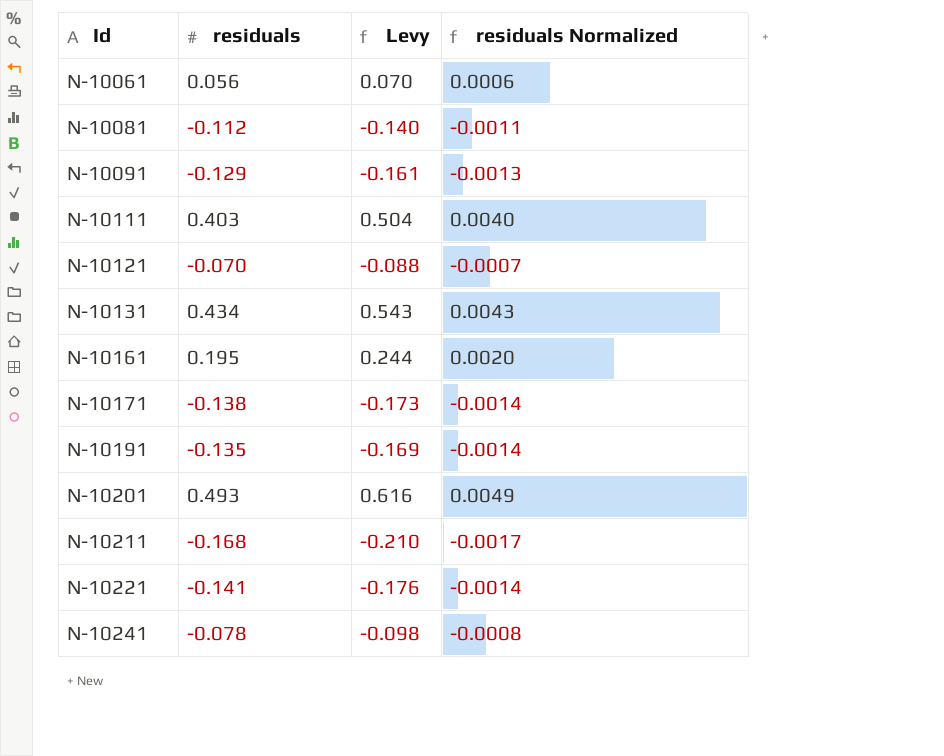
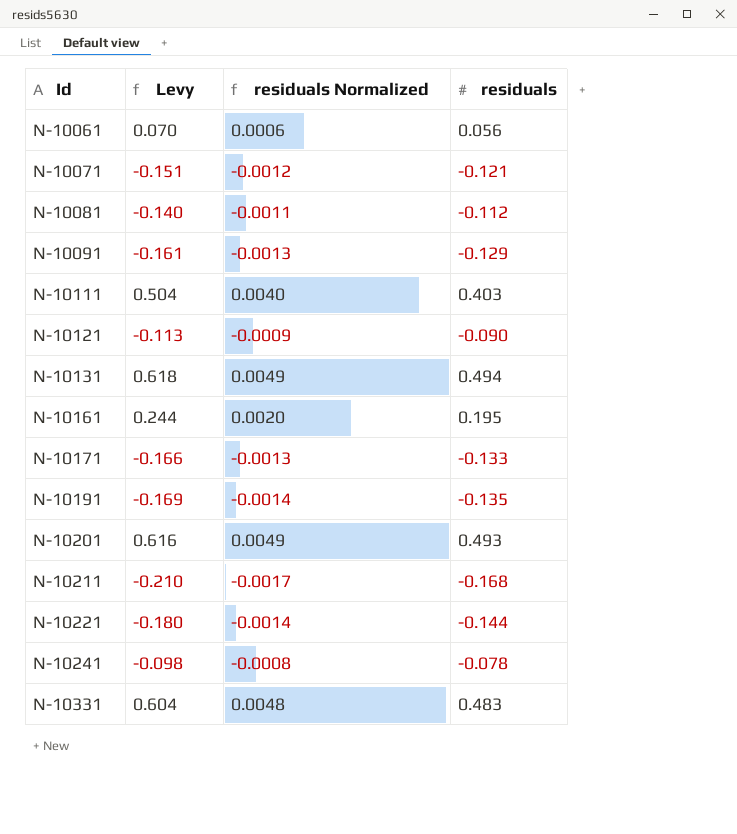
column residuals | position: 2 -> 4
row N-10071: none -> -0.151 | -0.0012 | -0.121
N-10121 | Levy: -0.088 -> -0.113
N-10121 | residuals Normalized: -0.0007 -> -0.0009
N-10121 | residuals: -0.070 -> -0.090
N-10131 | Levy: 0.543 -> 0.618
N-10131 | residuals Normalized: 0.0043 -> 0.0049
N-10131 | residuals: 0.434 -> 0.494
N-10171 | Levy: -0.173 -> -0.166
N-10171 | residuals Normalized: -0.0014 -> -0.0013
N-10171 | residuals: -0.138 -> -0.133
N-10221 | Levy: -0.176 -> -0.180
N-10221 | residuals: -0.141 -> -0.144
row N-10331: none -> 0.604 | 0.0048 | 0.483

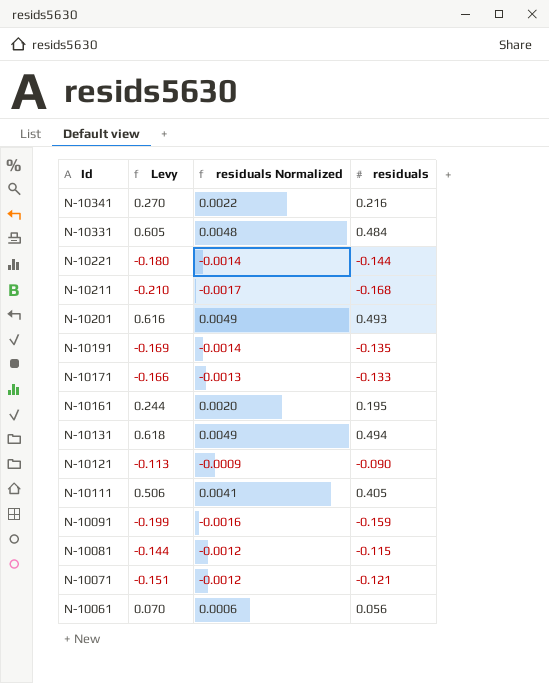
row order: Id ascending -> Id descending
row N-10241: -0.098 | -0.0008 | -0.078 -> none
row N-10341: none -> 0.270 | 0.0022 | 0.216
N-10331 | Levy: 0.604 -> 0.605
N-10331 | residuals: 0.483 -> 0.484
N-10111 | Levy: 0.504 -> 0.506
N-10111 | residuals Normalized: 0.0040 -> 0.0041
N-10111 | residuals: 0.403 -> 0.405
N-10091 | Levy: -0.161 -> -0.199
N-10091 | residuals Normalized: -0.0013 -> -0.0016
N-10091 | residuals: -0.129 -> -0.159
N-10081 | Levy: -0.140 -> -0.144
N-10081 | residuals Normalized: -0.0011 -> -0.0012
N-10081 | residuals: -0.112 -> -0.115

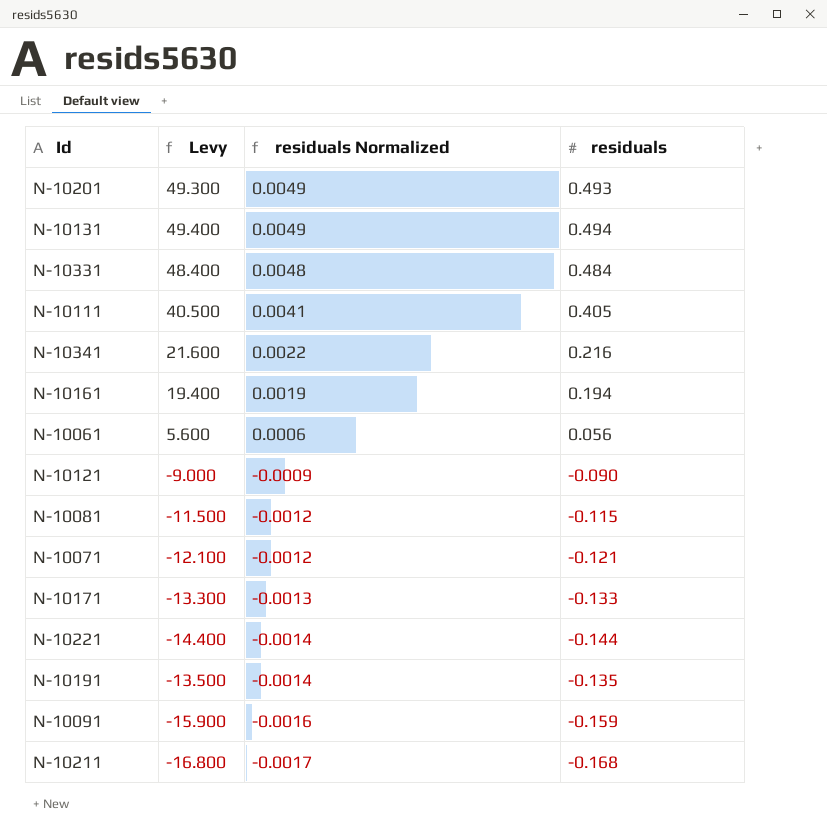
row order: Id descending -> residuals Normalized descending
column Levy | formula: [residuals] * 1.25 -> [residuals] * 100
N-10161 | residuals Normalized: 0.0020 -> 0.0019
N-10161 | residuals: 0.195 -> 0.194

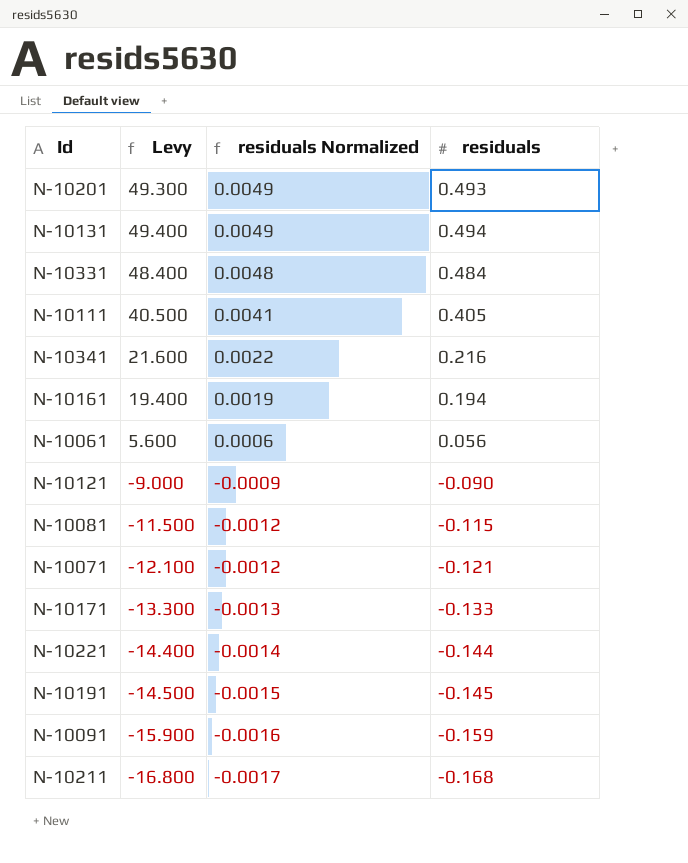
N-10191 | Levy: -13.500 -> -14.500
N-10191 | residuals Normalized: -0.0014 -> -0.0015
N-10191 | residuals: -0.135 -> -0.145

